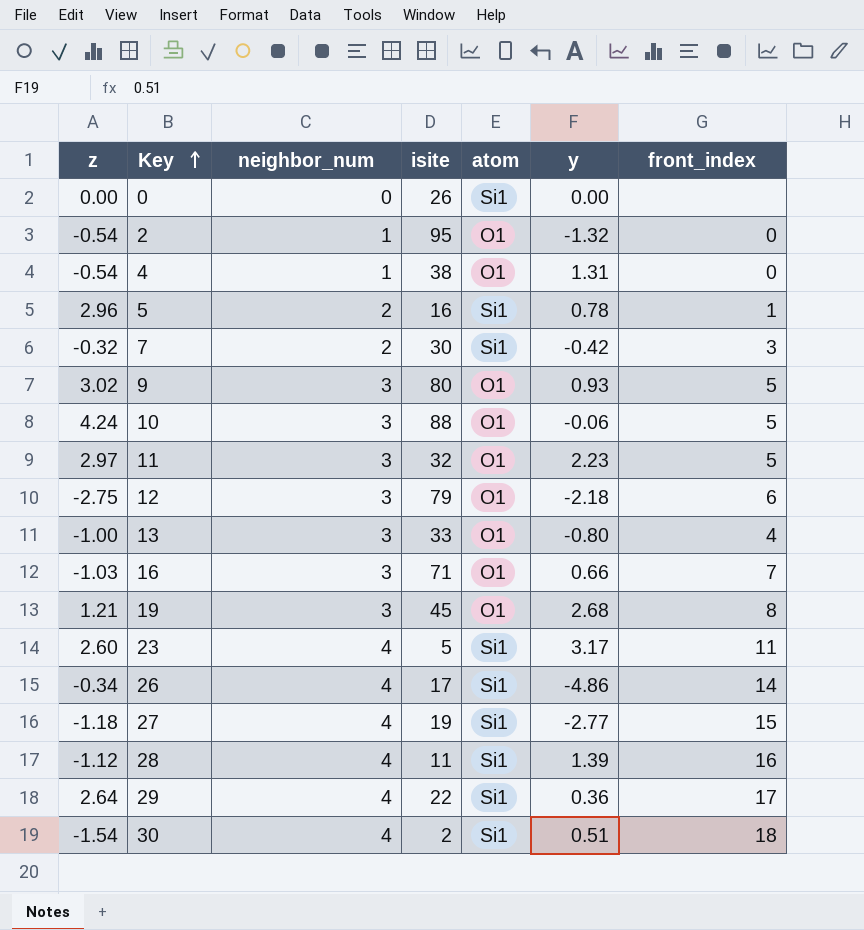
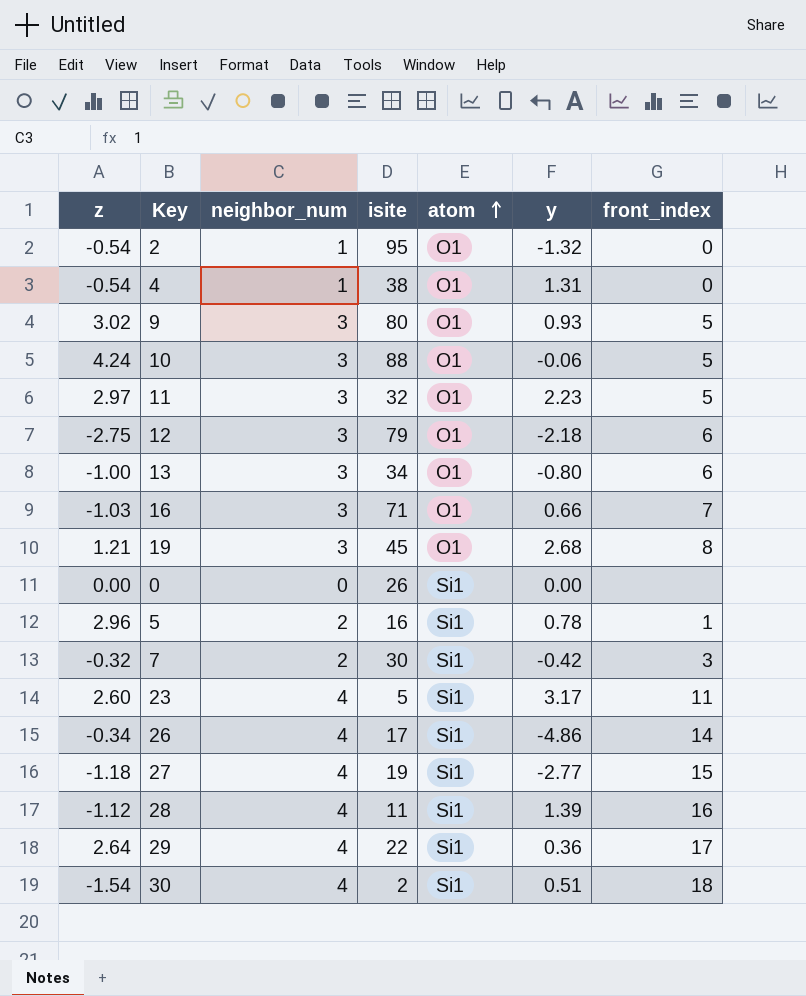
row order: Key ascending -> atom ascending
13 | isite: 33 -> 34
13 | front_index: 4 -> 6

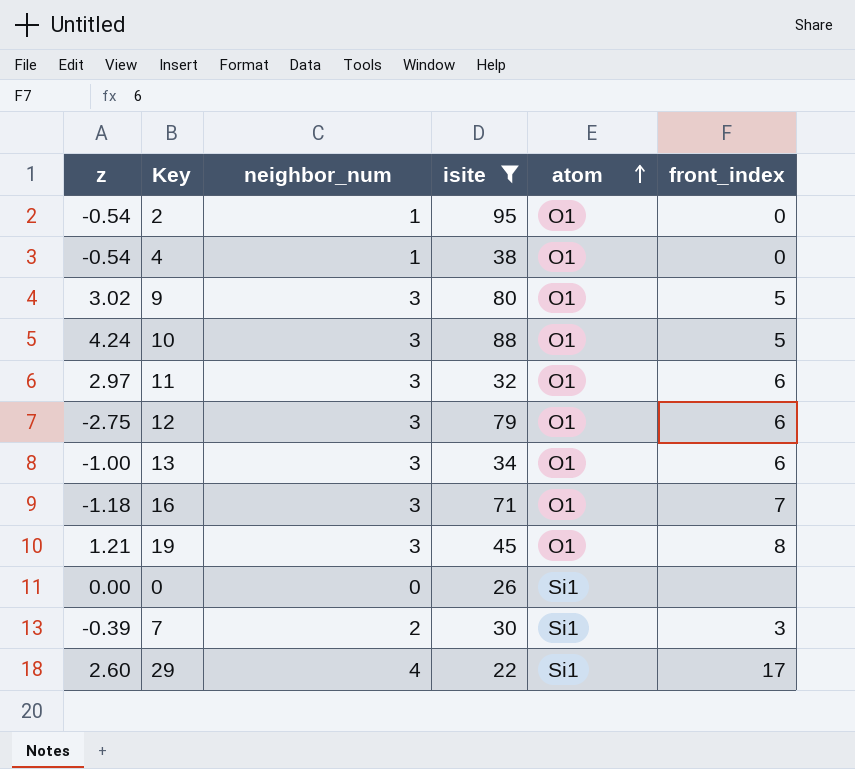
filter: none -> isite >= 22
column y | position: 6 -> none
11 | front_index: 5 -> 6
16 | z: -1.03 -> -1.18
7 | z: -0.32 -> -0.39
29 | z: 2.64 -> 2.60

